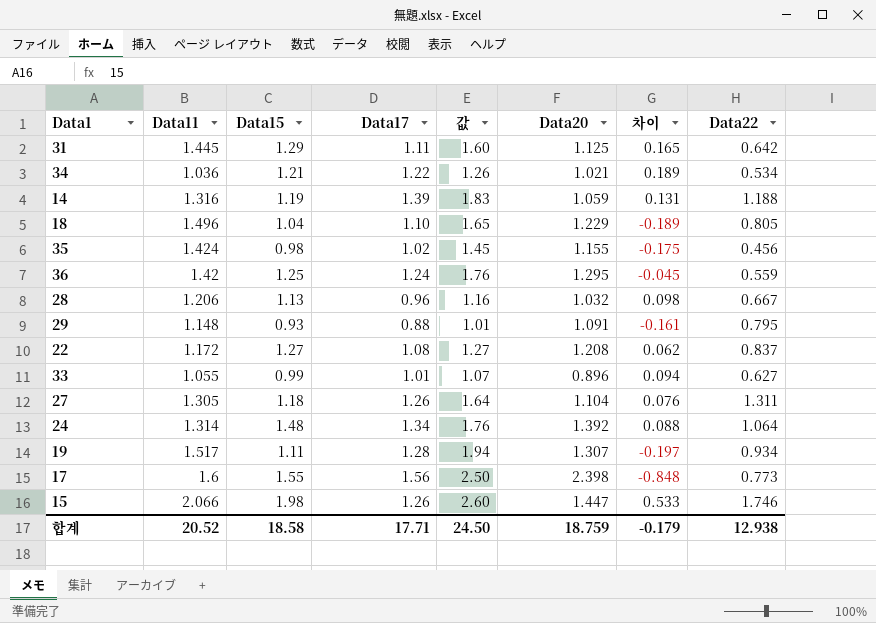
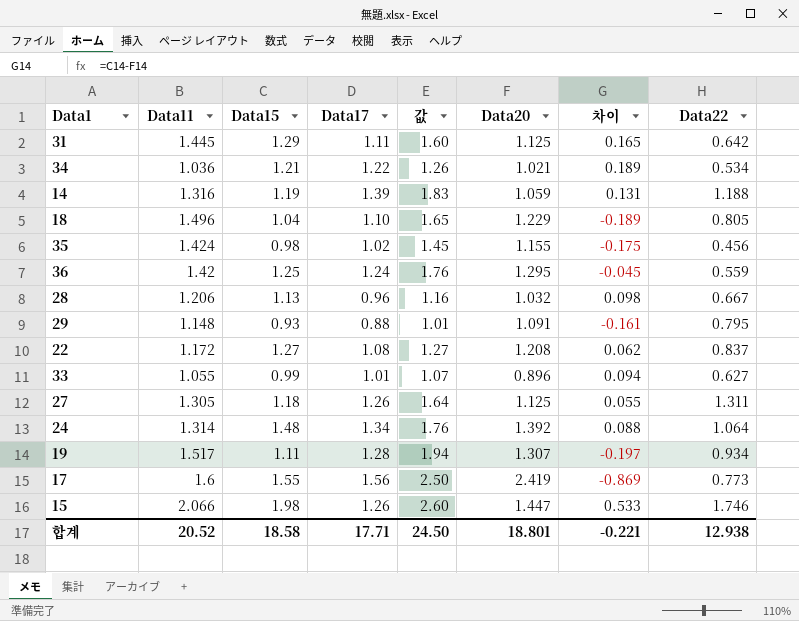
27 | Data20: 1.104 -> 1.125
27 | 차이: 0.076 -> 0.055
17 | Data20: 2.398 -> 2.419
17 | 차이: -0.848 -> -0.869
합계 | Data20: 18.759 -> 18.801
합계 | 차이: -0.179 -> -0.221

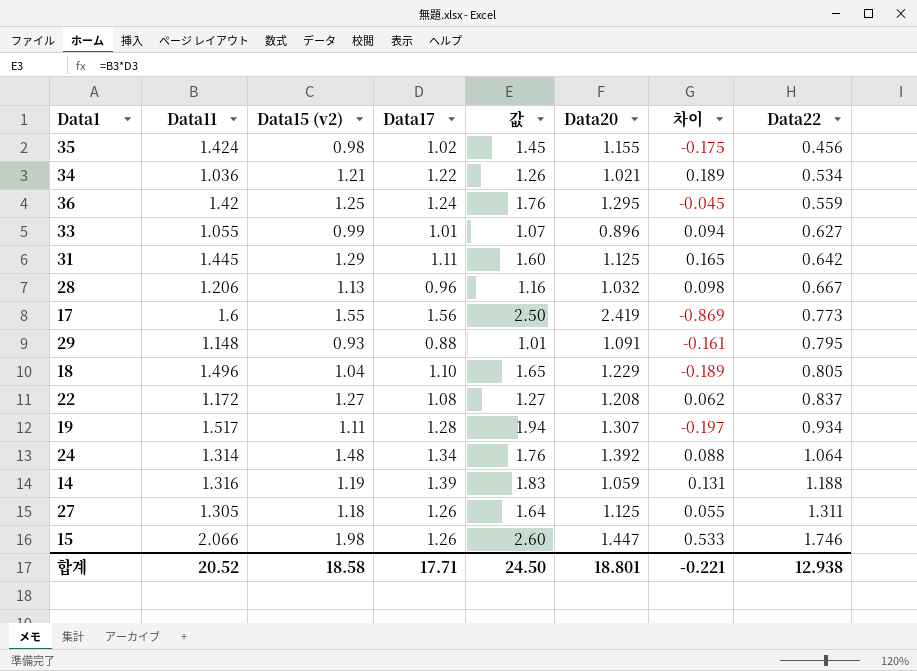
row order: none -> Data22 ascending
column name: Data15 -> Data15 (v2)

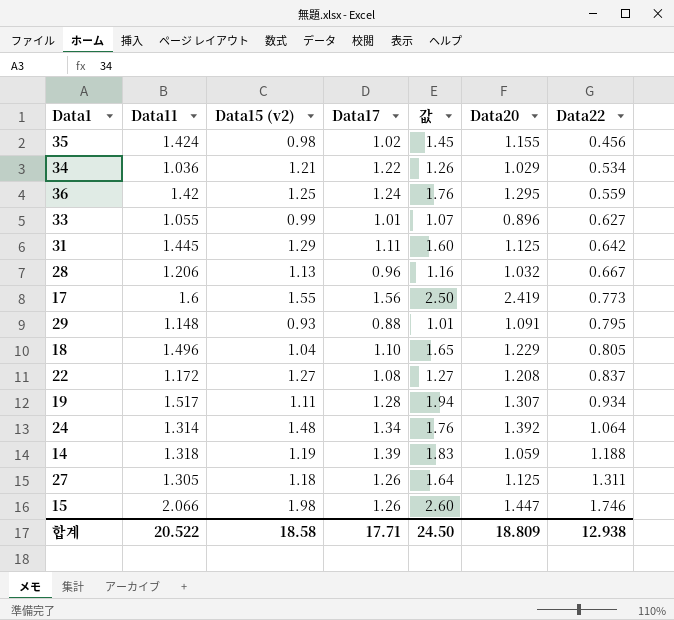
column 차이 | formula: [Data15 (v2)] - [Data20] -> none
34 | Data20: 1.021 -> 1.029
14 | Data11: 1.316 -> 1.318
합계 | Data11: 20.52 -> 20.522
합계 | Data20: 18.801 -> 18.809

